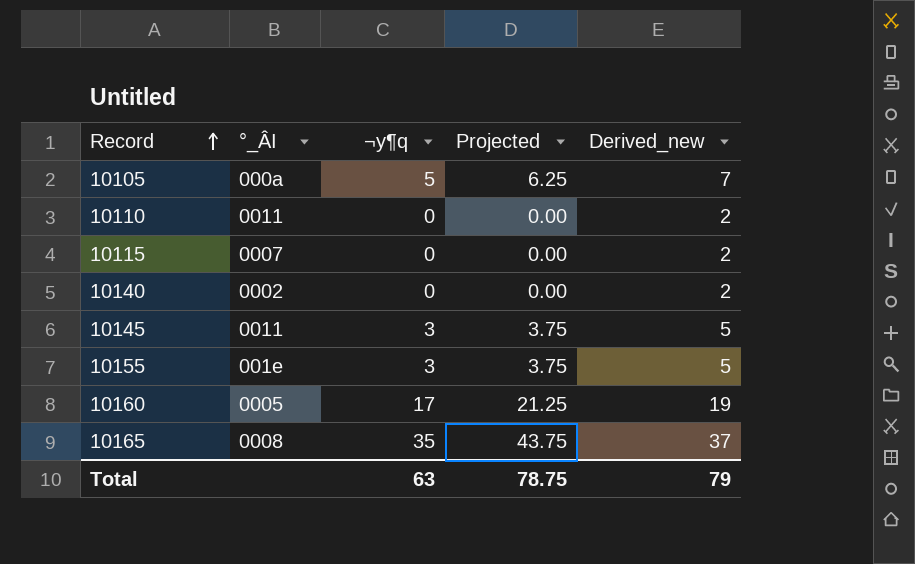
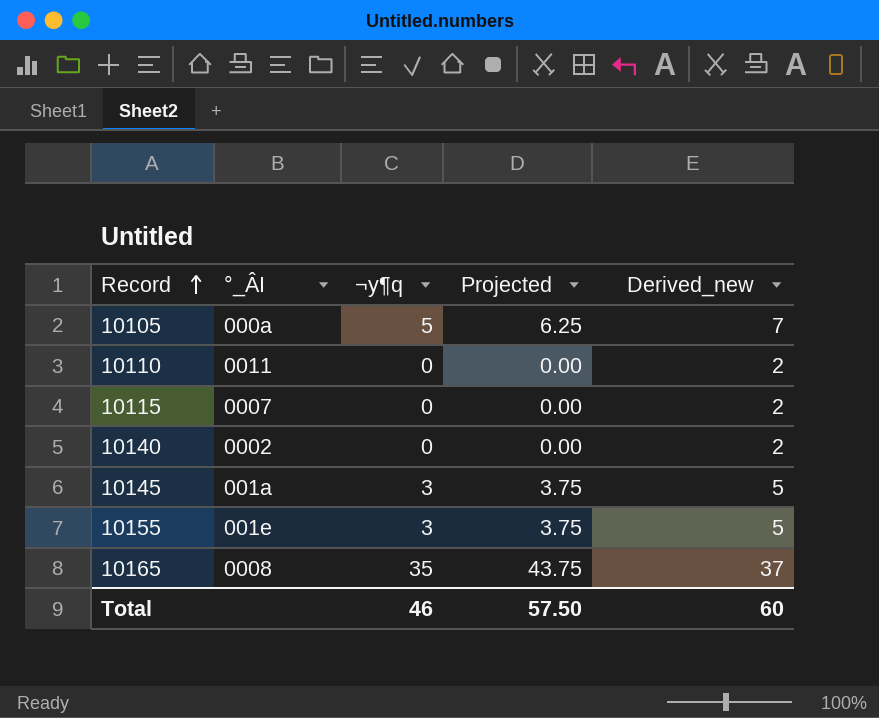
row 10160: 0005 | 17 | 21.25 | 19 -> none
10145 | °_ÂI: 0011 -> 001a
Total | ¬y¶q: 63 -> 46
Total | Projected: 78.75 -> 57.50
Total | Derived_new: 79 -> 60

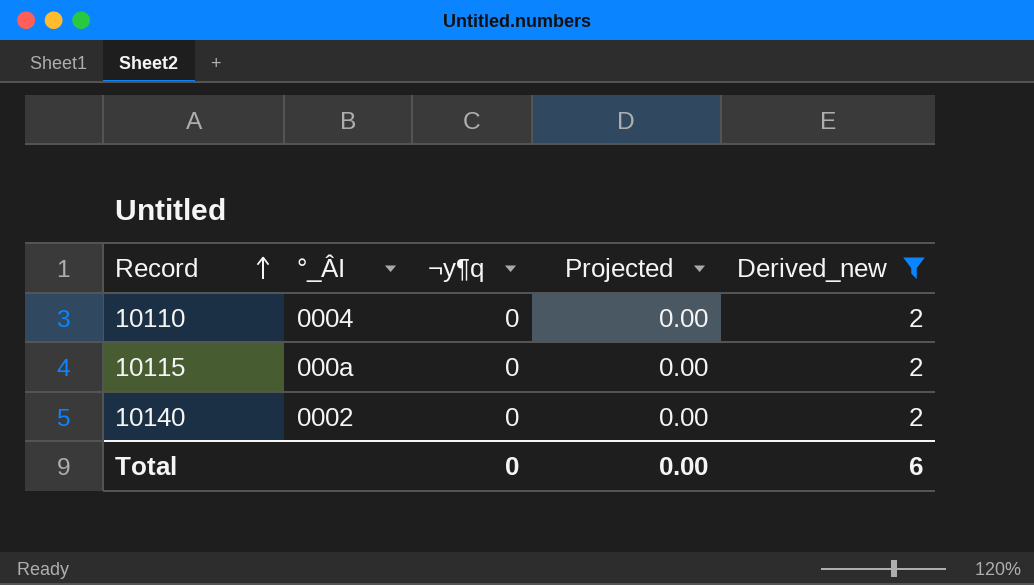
filter: none -> Derived_new = 2
10110 | °_ÂI: 0011 -> 0004
10115 | °_ÂI: 0007 -> 000a
Total | ¬y¶q: 46 -> 0
Total | Projected: 57.50 -> 0.00
Total | Derived_new: 60 -> 6

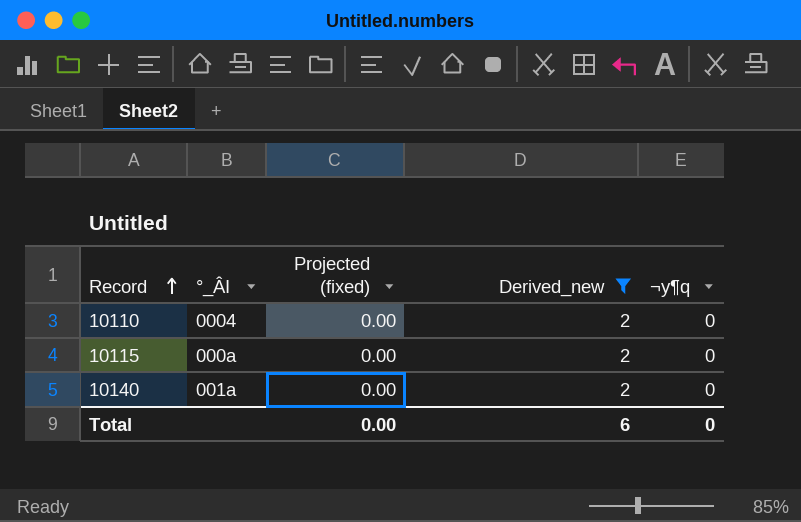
column name: Projected -> Projected (fixed)
column ¬y¶q | position: 3 -> 5
10140 | °_ÂI: 0002 -> 001a

